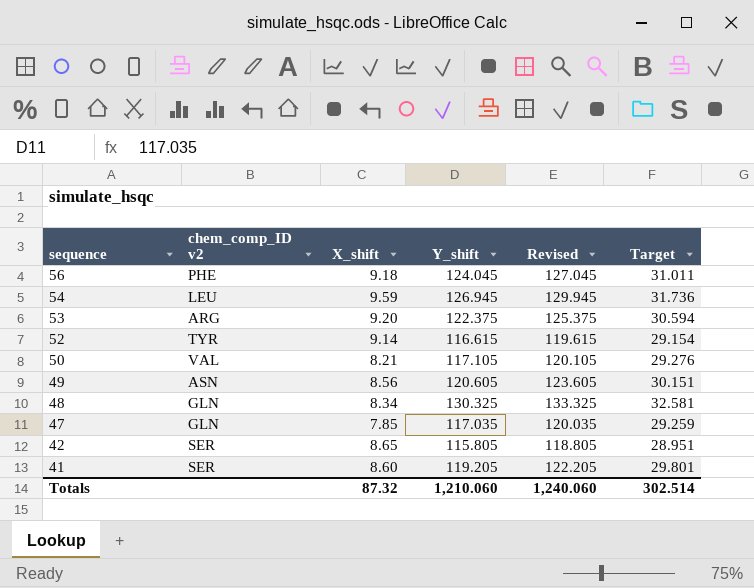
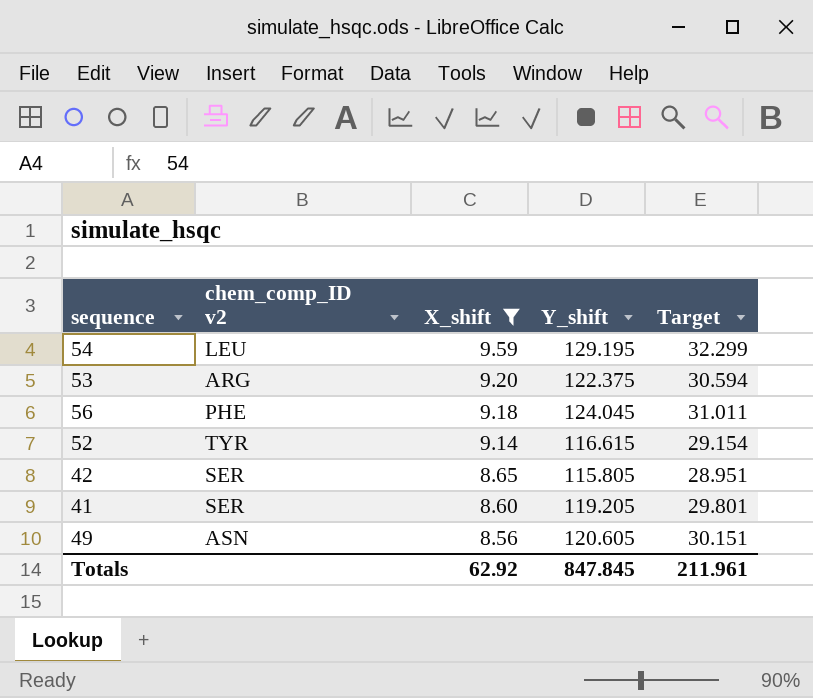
filter: none -> X_shift >= 8.56
row order: sequence descending -> X_shift descending
column Revised | formula: [Y_shift] + 3 -> none
54 | Y_shift: 126.945 -> 129.195
54 | Target: 31.736 -> 32.299
Totals | X_shift: 87.32 -> 62.92
Totals | Y_shift: 1,210.060 -> 847.845
Totals | Target: 302.514 -> 211.961

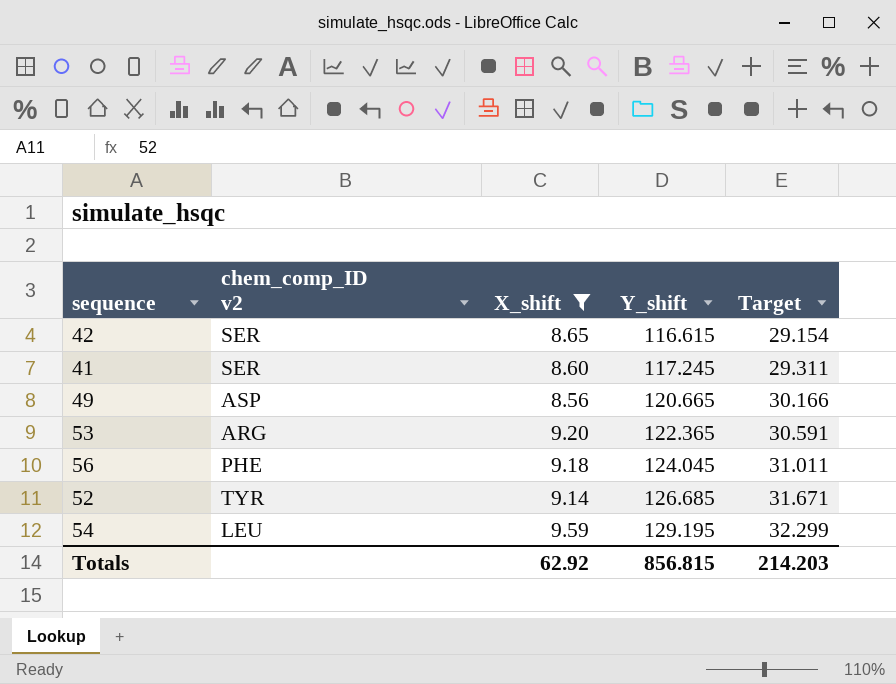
row order: X_shift descending -> Y_shift ascending
42 | Y_shift: 115.805 -> 116.615
42 | Target: 28.951 -> 29.154
41 | Y_shift: 119.205 -> 117.245
41 | Target: 29.801 -> 29.311
49 | chem_comp_ID v2: ASN -> ASP
49 | Y_shift: 120.605 -> 120.665
49 | Target: 30.151 -> 30.166
53 | Y_shift: 122.375 -> 122.365
53 | Target: 30.594 -> 30.591
52 | Y_shift: 116.615 -> 126.685
52 | Target: 29.154 -> 31.671
Totals | Y_shift: 847.845 -> 856.815
Totals | Target: 211.961 -> 214.203

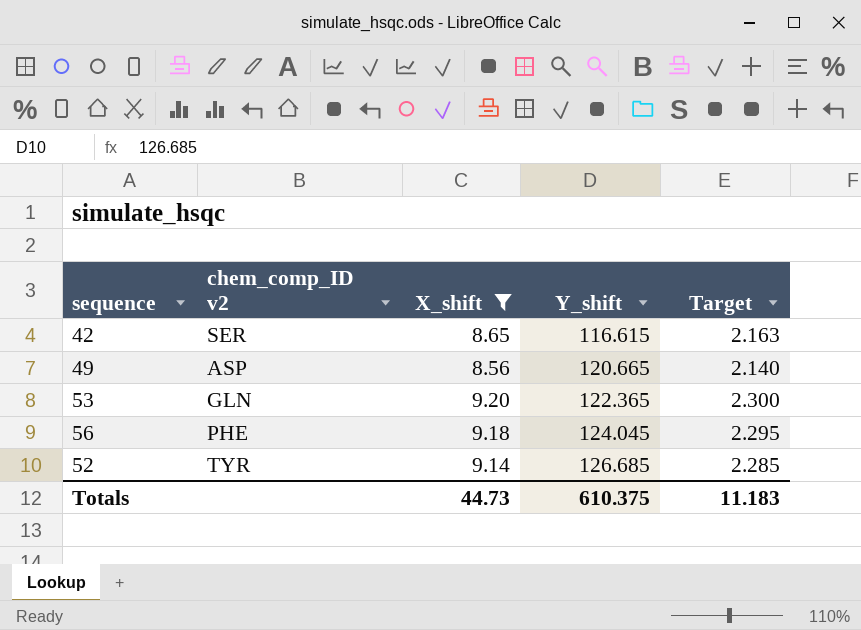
column Target | formula: [Y_shift] * 0.25 -> [X_shift] * 0.25
row 41: SER | 8.60 | 117.245 | 29.311 -> none
row 54: LEU | 9.59 | 129.195 | 32.299 -> none
53 | chem_comp_ID v2: ARG -> GLN
Totals | X_shift: 62.92 -> 44.73
Totals | Y_shift: 856.815 -> 610.375
Totals | Target: 214.203 -> 11.183

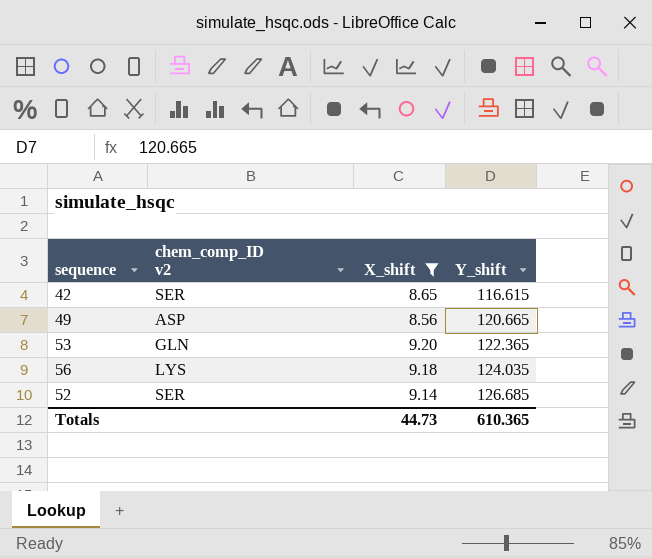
column Target | formula: [X_shift] * 0.25 -> none
56 | chem_comp_ID v2: PHE -> LYS
56 | Y_shift: 124.045 -> 124.035
52 | chem_comp_ID v2: TYR -> SER
Totals | Y_shift: 610.375 -> 610.365

